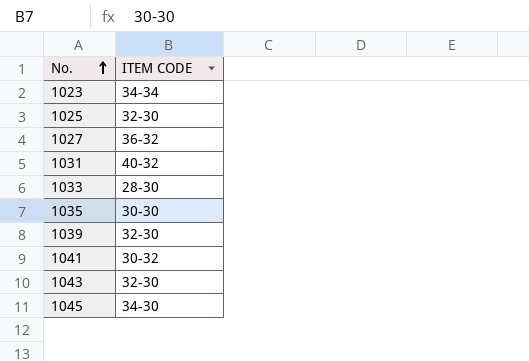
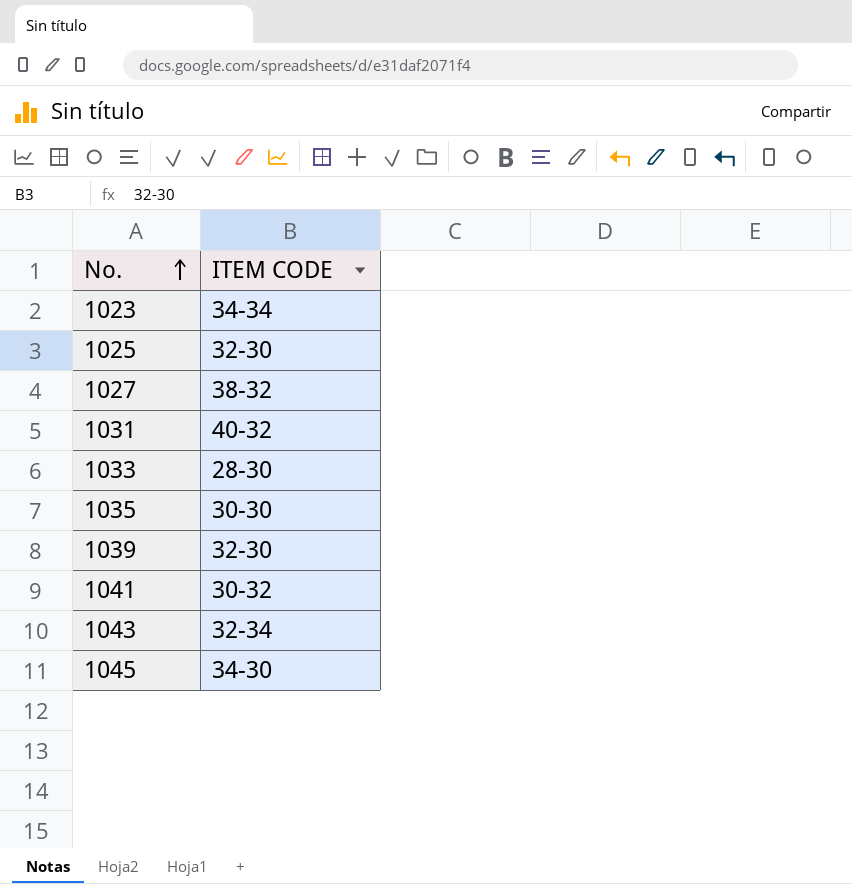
1027 | ITEM CODE: 36-32 -> 38-32
1043 | ITEM CODE: 32-30 -> 32-34

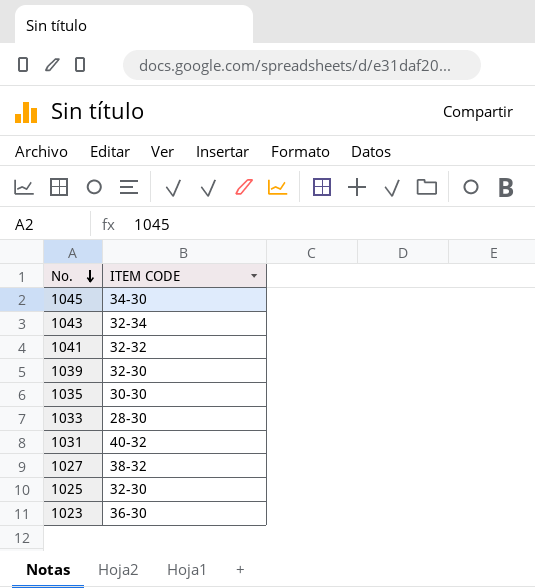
row order: No. ascending -> No. descending
1041 | ITEM CODE: 30-32 -> 32-32
1023 | ITEM CODE: 34-34 -> 36-30

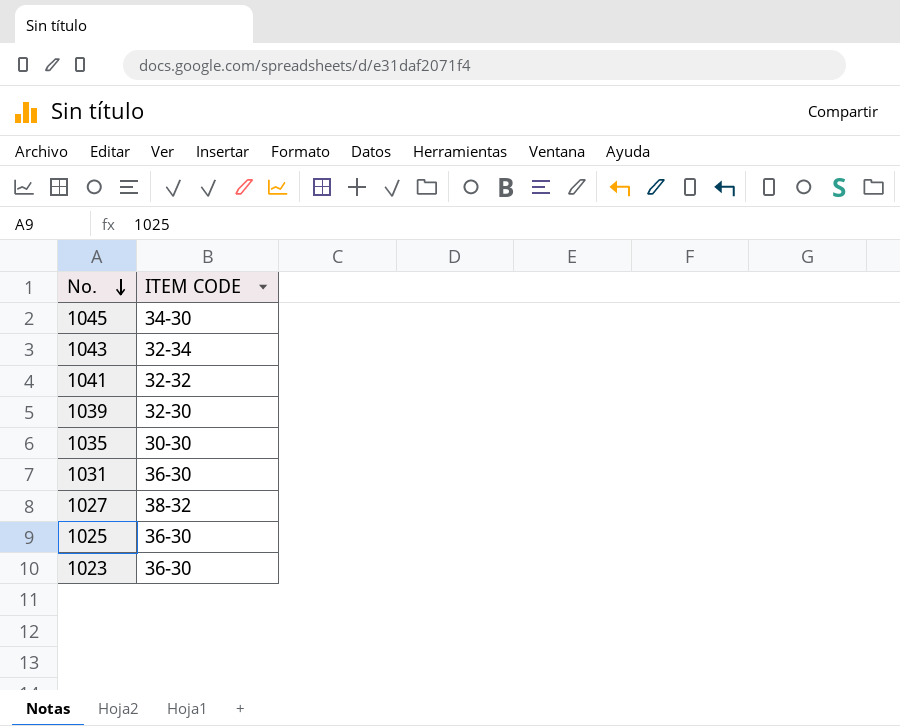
row 1033: 28-30 -> none
1031 | ITEM CODE: 40-32 -> 36-30
1025 | ITEM CODE: 32-30 -> 36-30

